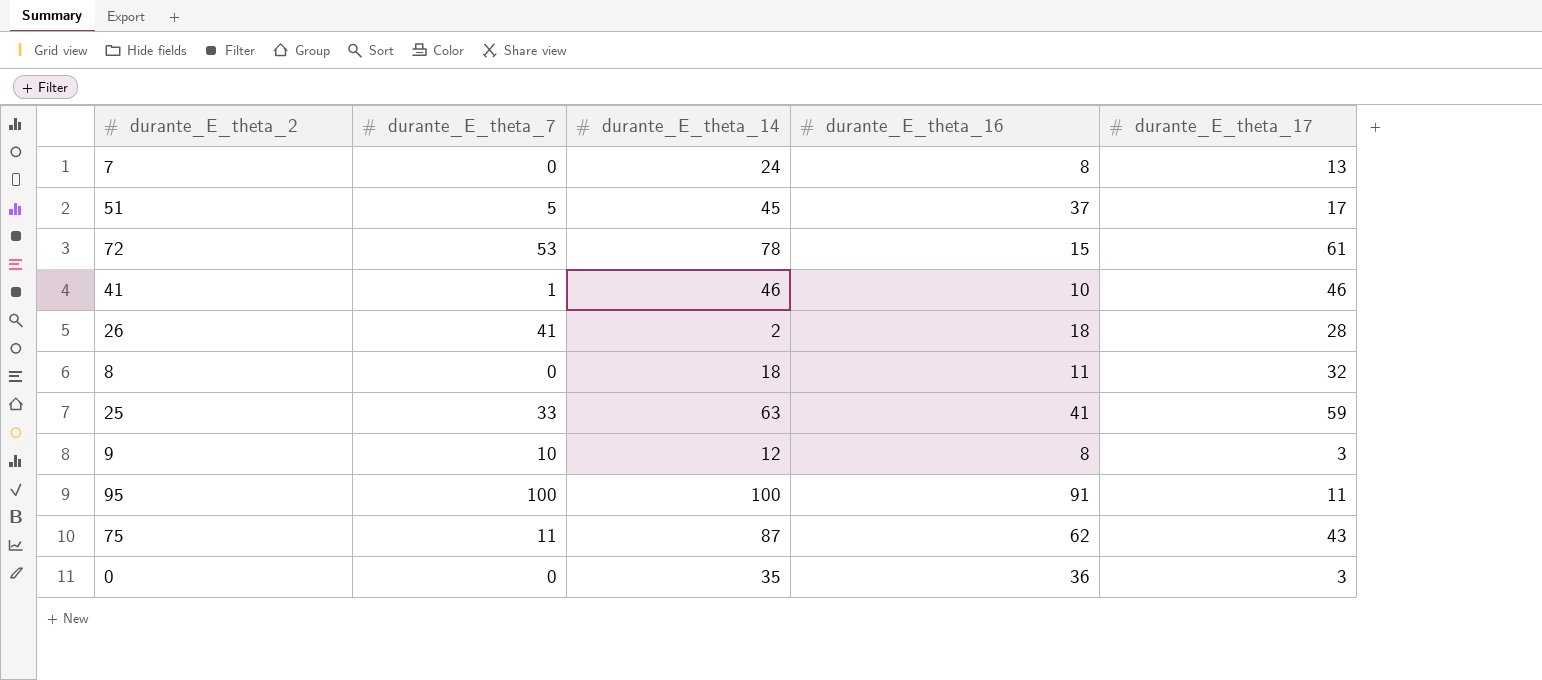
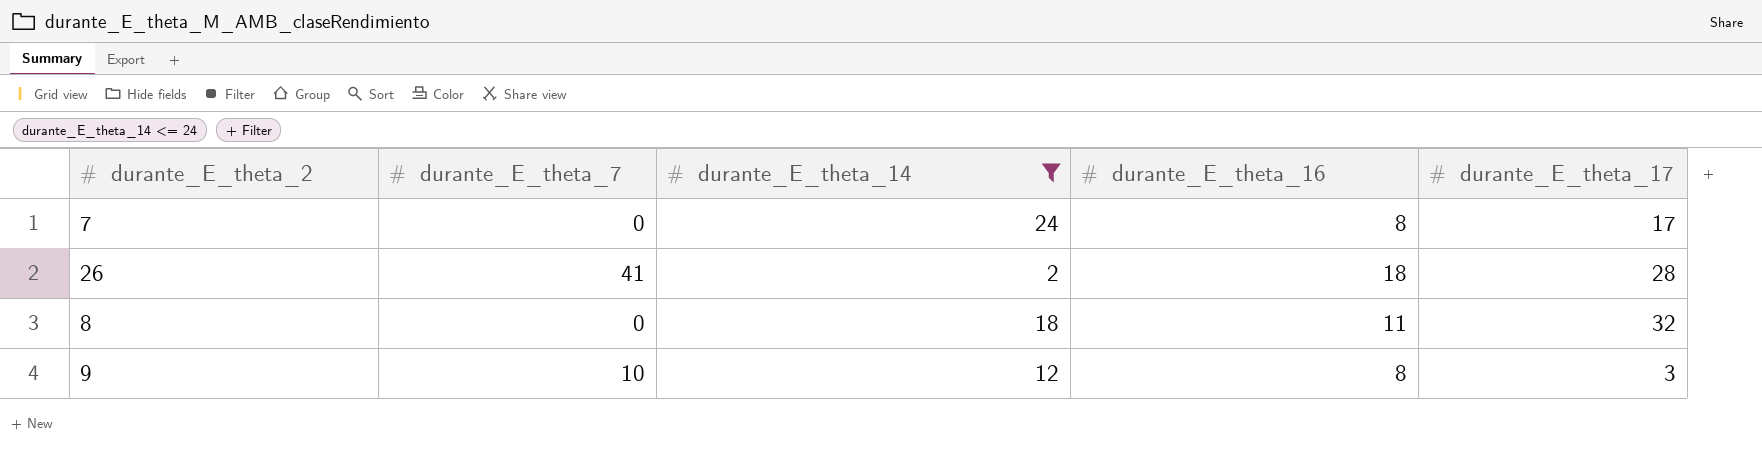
filter: none -> durante_E_theta_14 <= 24
7 | durante_E_theta_17: 13 -> 17

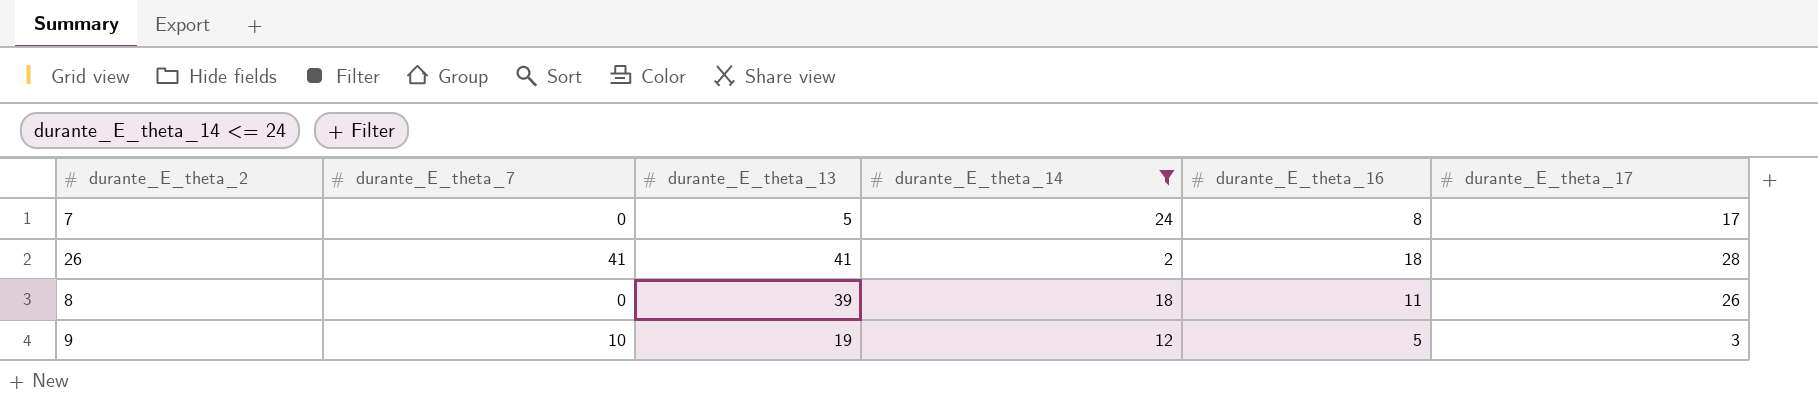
column durante_E_theta_13 | position: none -> 3
8 | durante_E_theta_17: 32 -> 26
9 | durante_E_theta_16: 8 -> 5

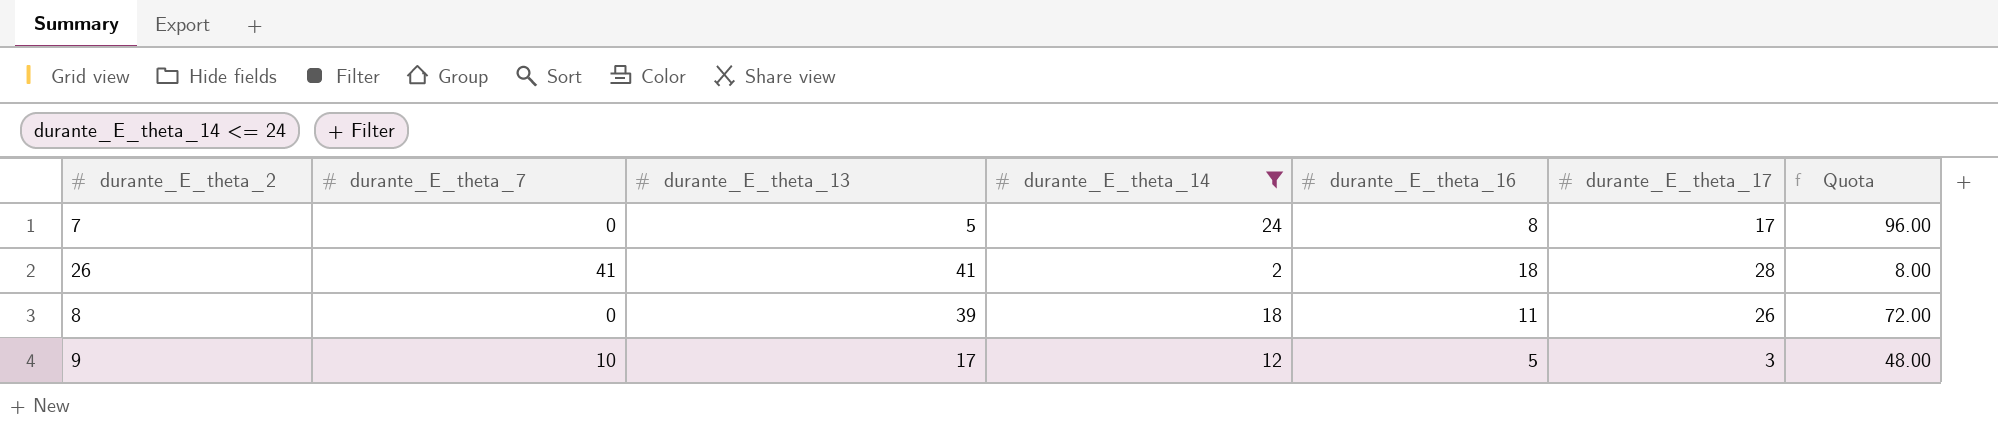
column Quota | formula: none -> [durante_E_theta_14] * 4
9 | durante_E_theta_13: 19 -> 17

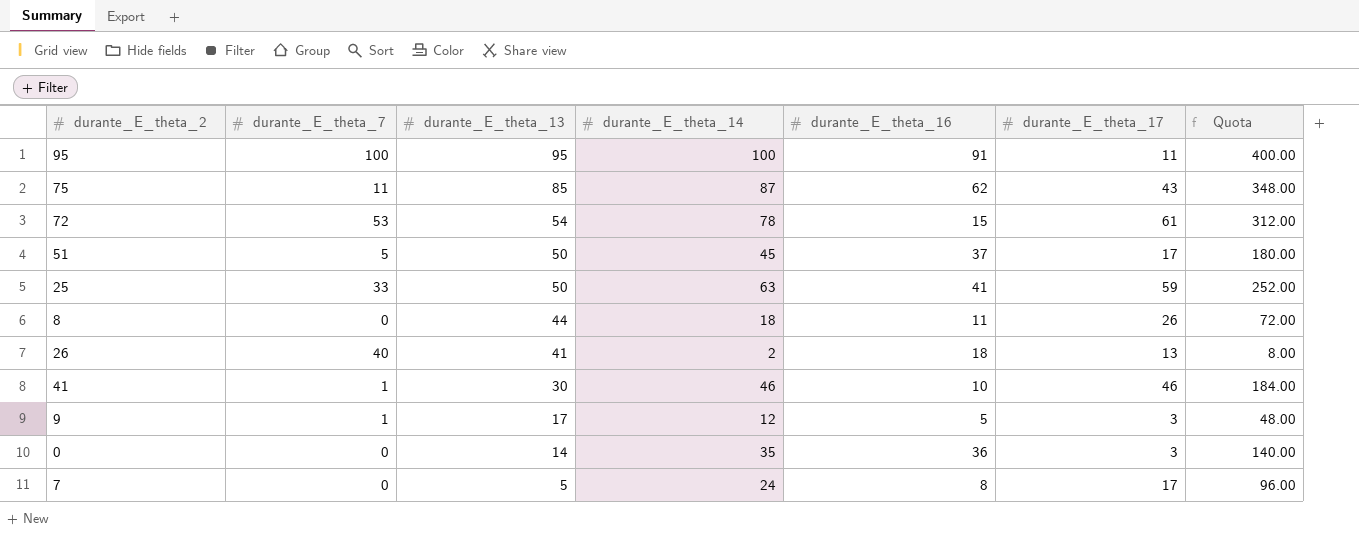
filter: durante_E_theta_14 <= 24 -> none
row order: none -> durante_E_theta_13 descending
8 | durante_E_theta_13: 39 -> 44
26 | durante_E_theta_7: 41 -> 40
26 | durante_E_theta_17: 28 -> 13
9 | durante_E_theta_7: 10 -> 1

